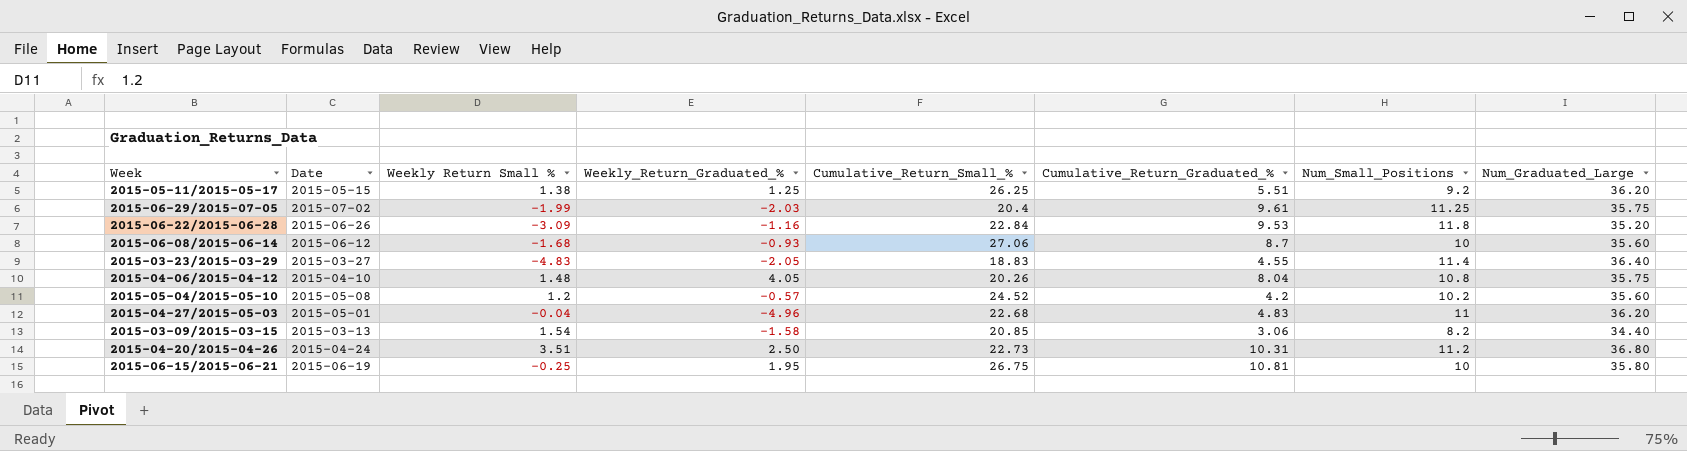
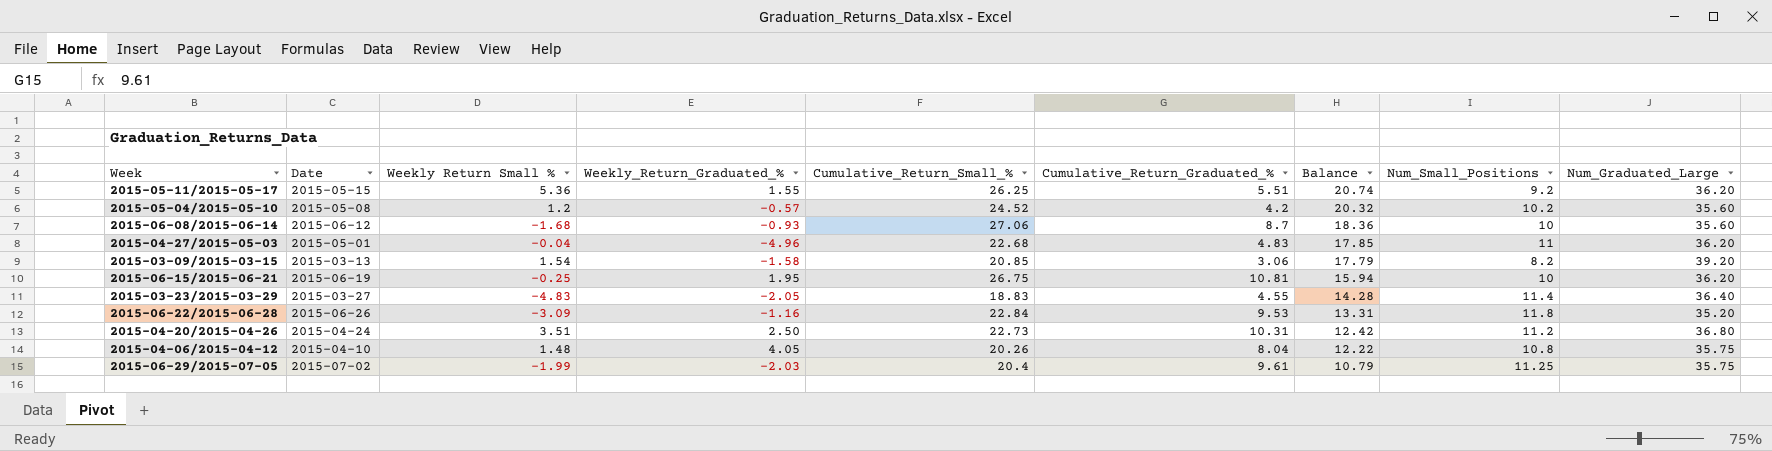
row order: none -> Balance descending
column Balance | formula: none -> [Cumulative_Return_Small_%] - [Cumulative_Return_Graduated_%]
2015-05-11/2015-05-17 | Weekly Return Small %: 1.38 -> 5.36
2015-05-11/2015-05-17 | Weekly_Return_Graduated_%: 1.25 -> 1.55
2015-03-09/2015-03-15 | Num_Graduated_Large: 34.40 -> 39.20
2015-06-15/2015-06-21 | Num_Graduated_Large: 35.80 -> 36.20

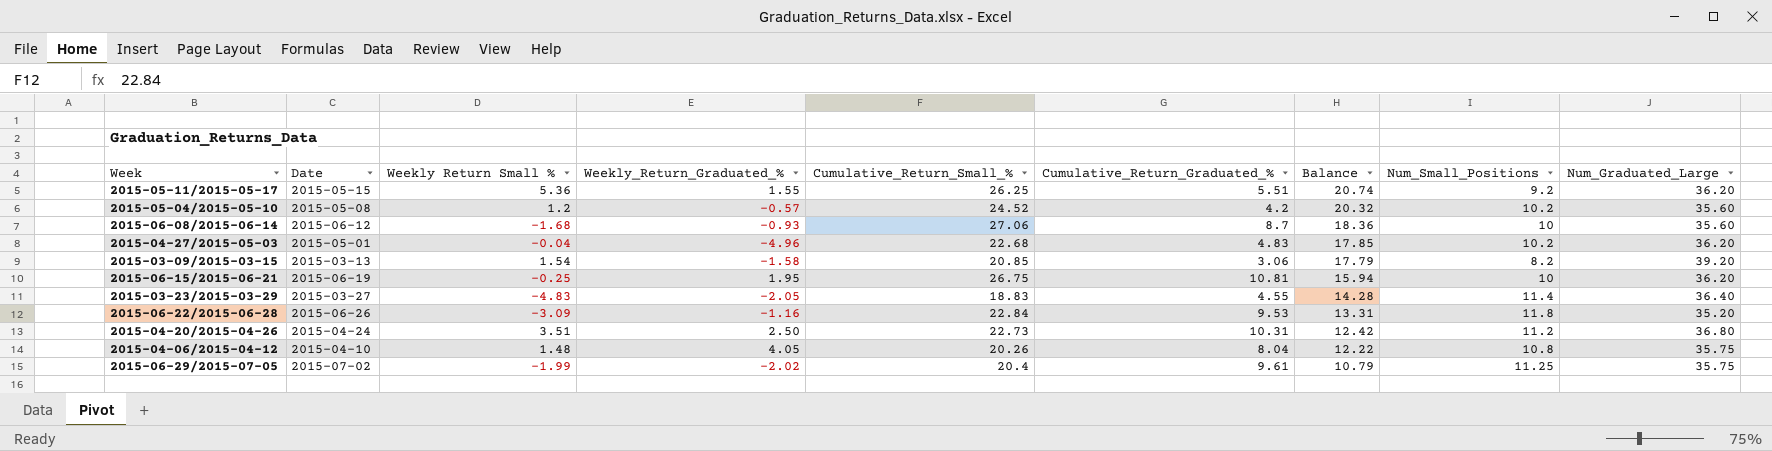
2015-04-27/2015-05-03 | Num_Small_Positions: 11 -> 10.2
2015-06-29/2015-07-05 | Weekly_Return_Graduated_%: -2.03 -> -2.02

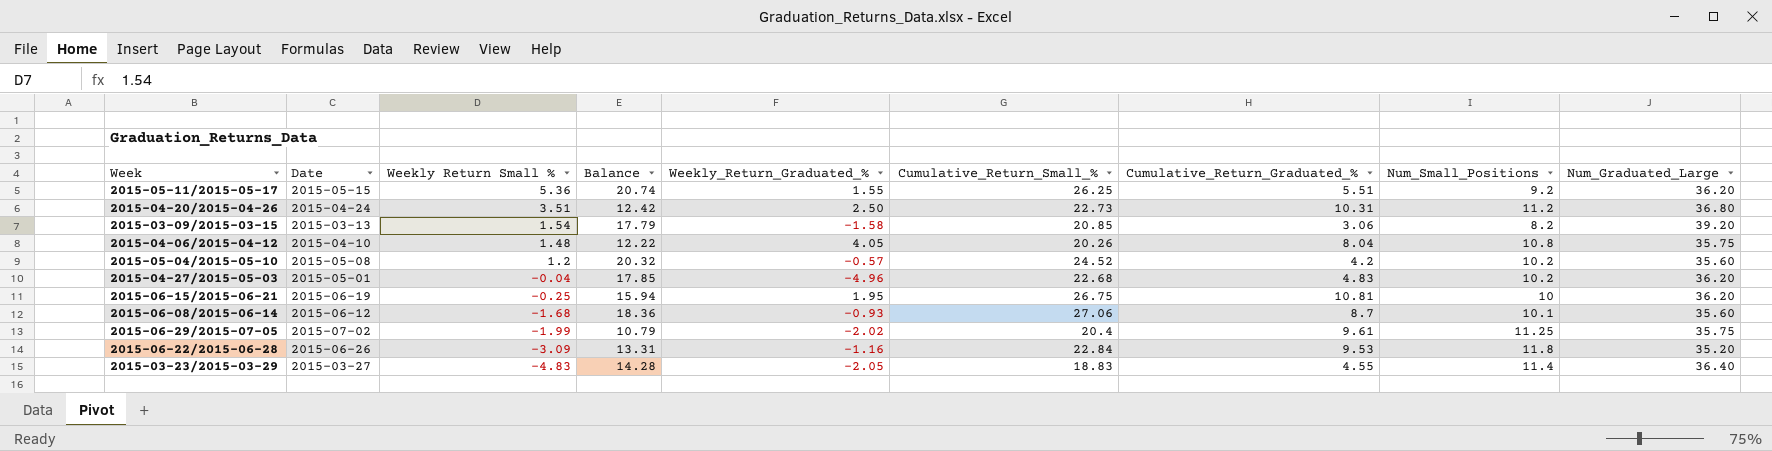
row order: Balance descending -> Weekly Return Small % descending
column Balance | position: 7 -> 4
2015-06-08/2015-06-14 | Num_Small_Positions: 10 -> 10.1

